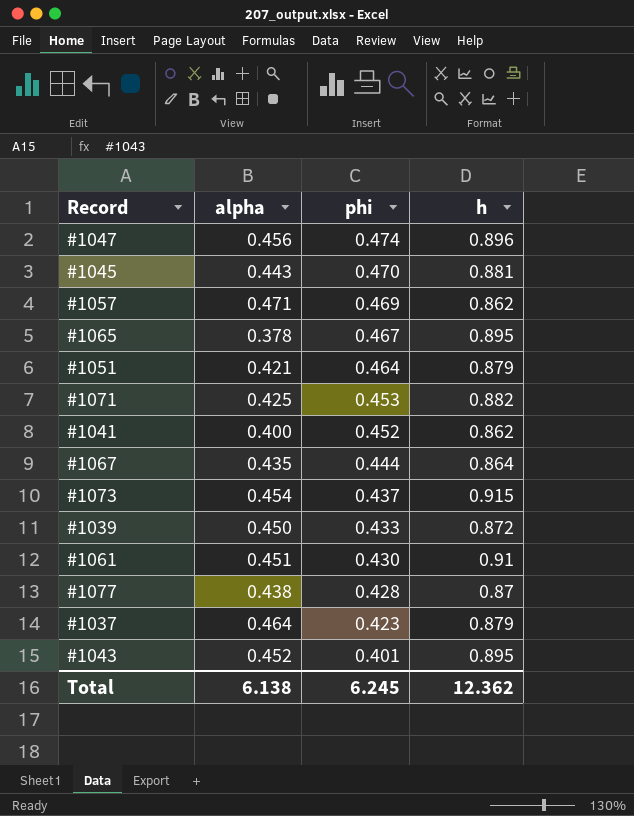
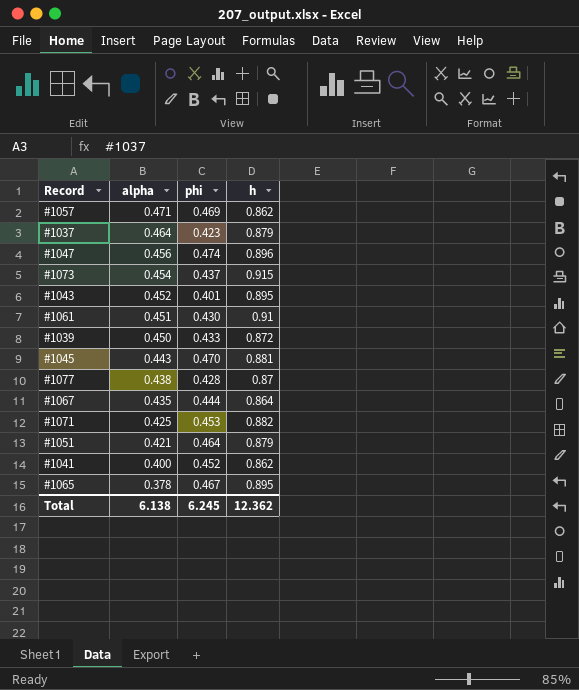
row order: phi descending -> alpha descending

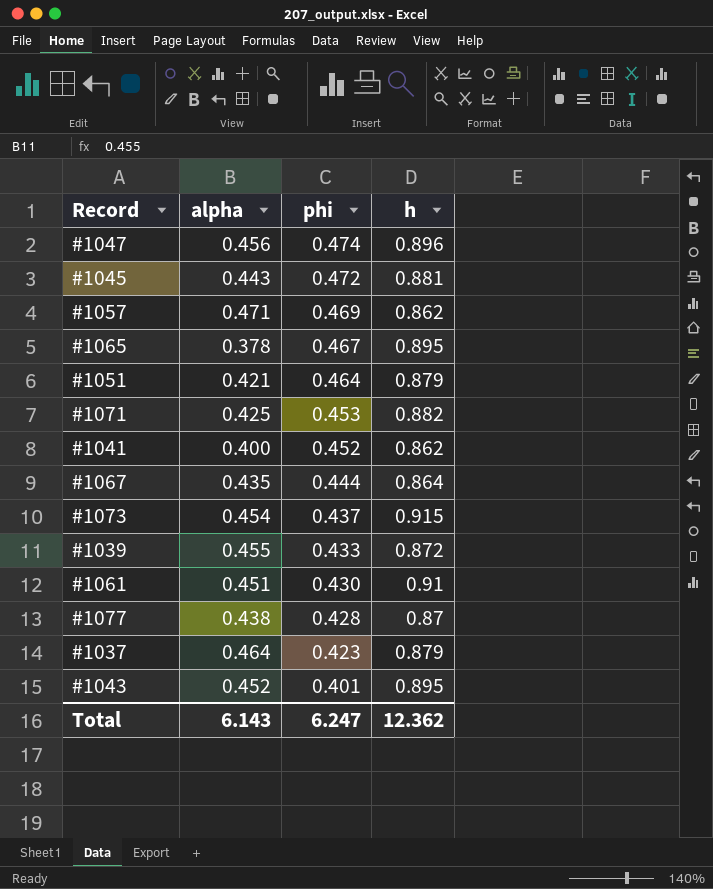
row order: alpha descending -> phi descending
#1045 | phi: 0.470 -> 0.472
#1039 | alpha: 0.450 -> 0.455
Total | alpha: 6.138 -> 6.143
Total | phi: 6.245 -> 6.247

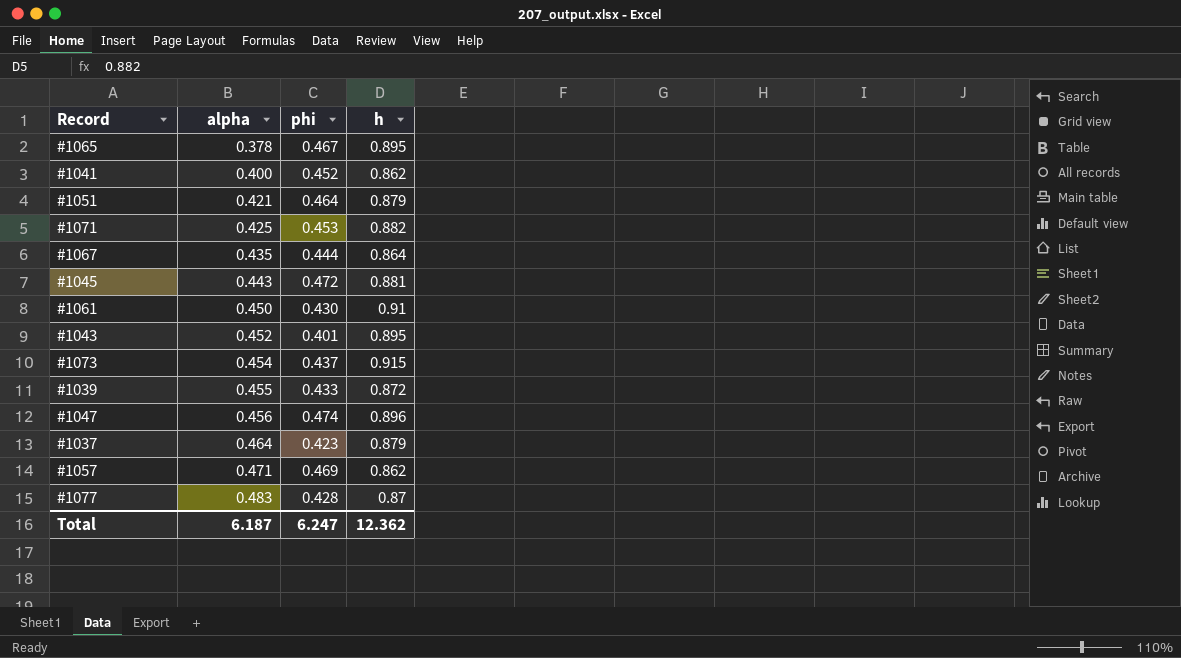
row order: phi descending -> alpha ascending
#1061 | alpha: 0.451 -> 0.450
#1077 | alpha: 0.438 -> 0.483
Total | alpha: 6.143 -> 6.187

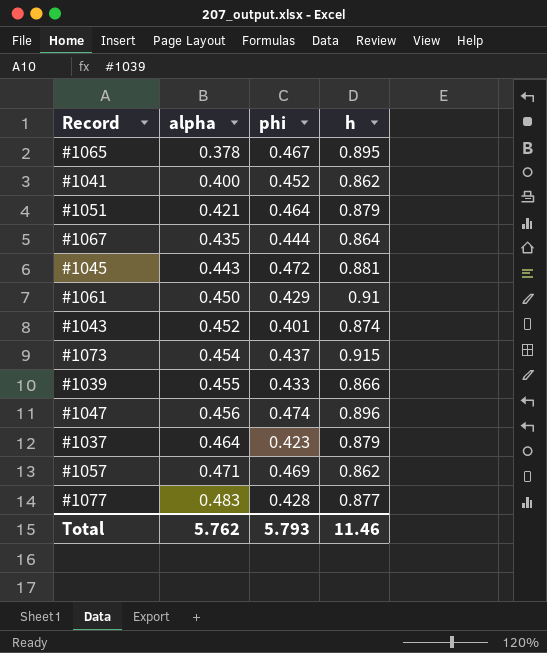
row #1071: 0.425 | 0.453 | 0.882 -> none
#1061 | phi: 0.430 -> 0.429
#1043 | h: 0.895 -> 0.874
#1039 | h: 0.872 -> 0.866
#1077 | h: 0.87 -> 0.877
Total | alpha: 6.187 -> 5.762
Total | phi: 6.247 -> 5.793
Total | h: 12.362 -> 11.46

